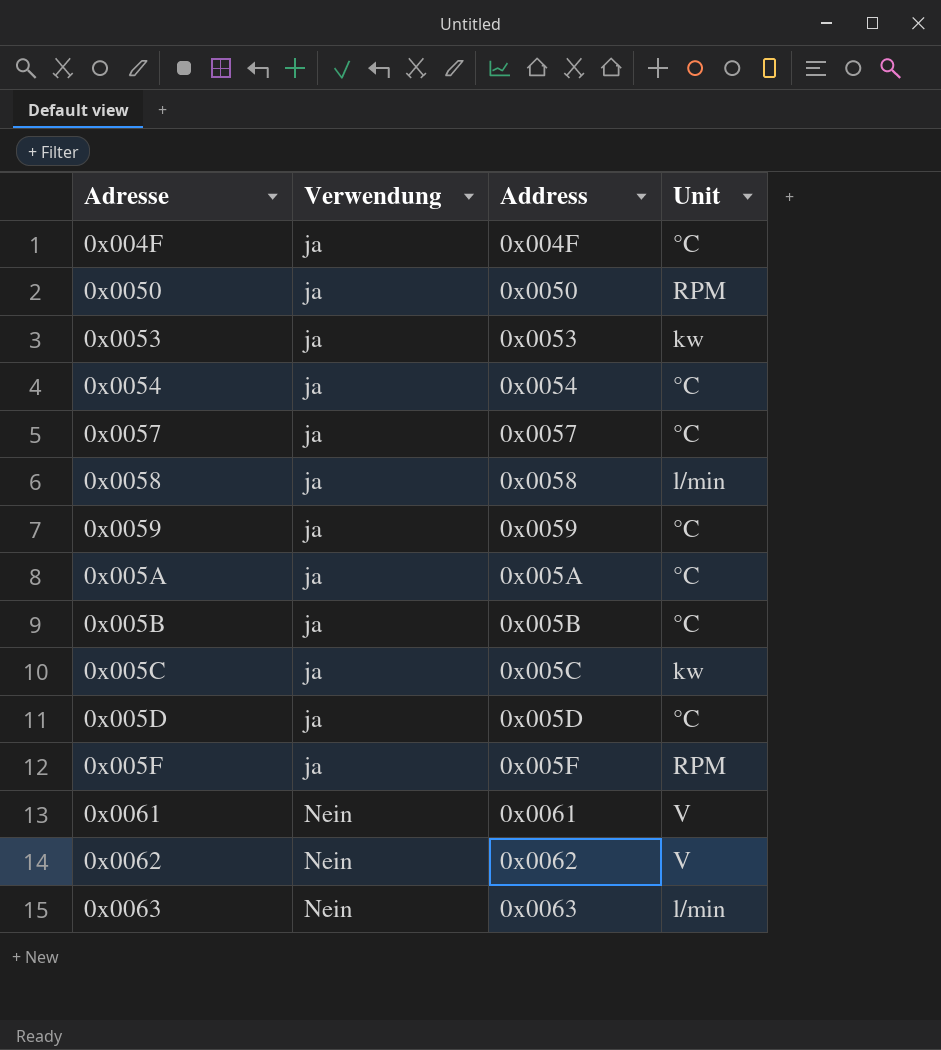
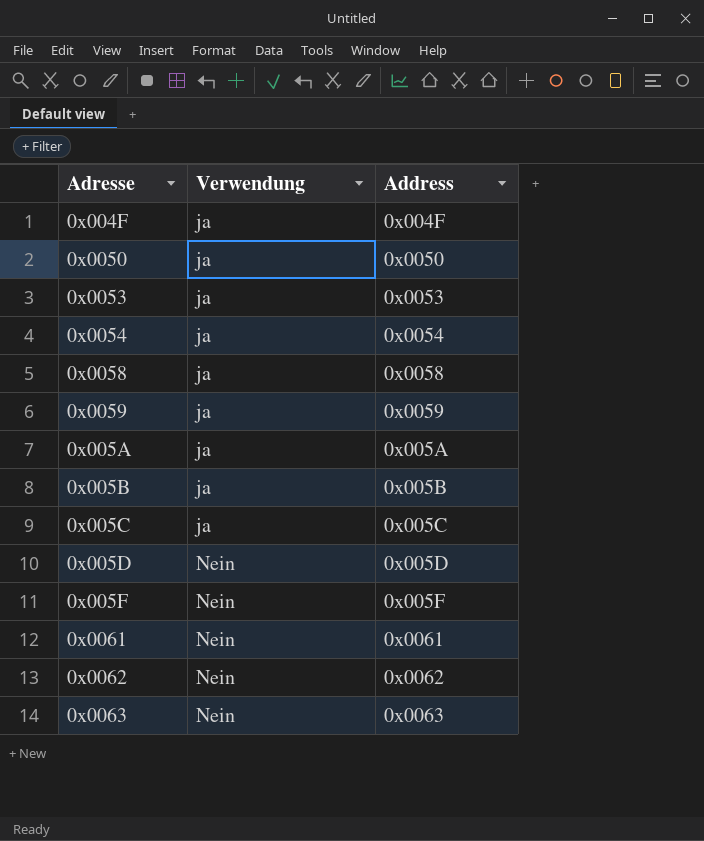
column Unit | position: 4 -> none
row 0x0057: ja | 0x0057 | °C -> none
0x005D | Verwendung: ja -> Nein
0x005F | Verwendung: ja -> Nein

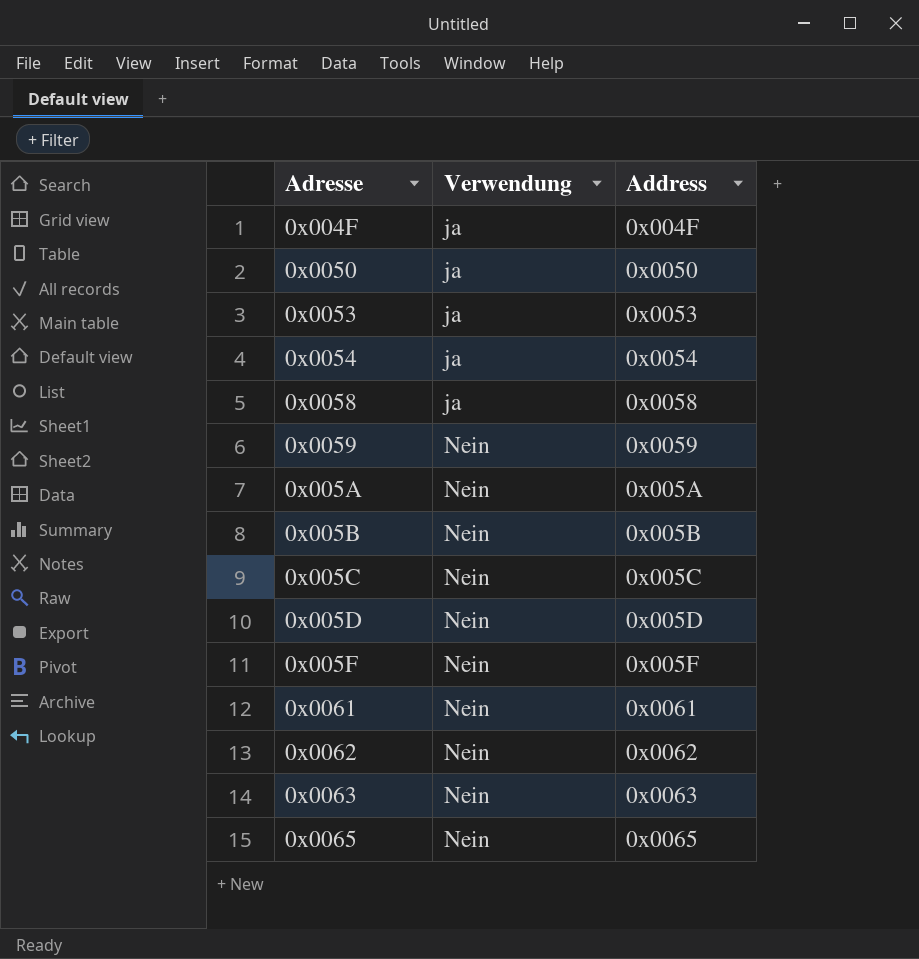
0x0059 | Verwendung: ja -> Nein
0x005A | Verwendung: ja -> Nein
0x005B | Verwendung: ja -> Nein
0x005C | Verwendung: ja -> Nein
row 0x0065: none -> Nein | 0x0065

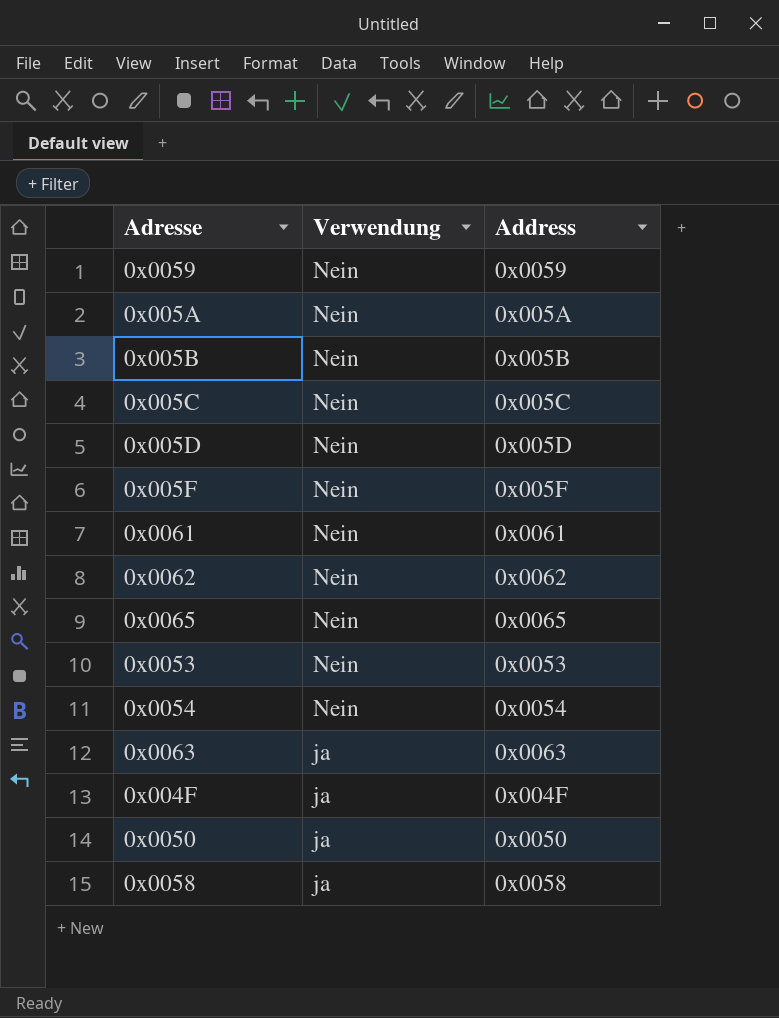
row order: Verwendung ascending -> Verwendung descending
0x0053 | Verwendung: ja -> Nein
0x0054 | Verwendung: ja -> Nein
0x0063 | Verwendung: Nein -> ja

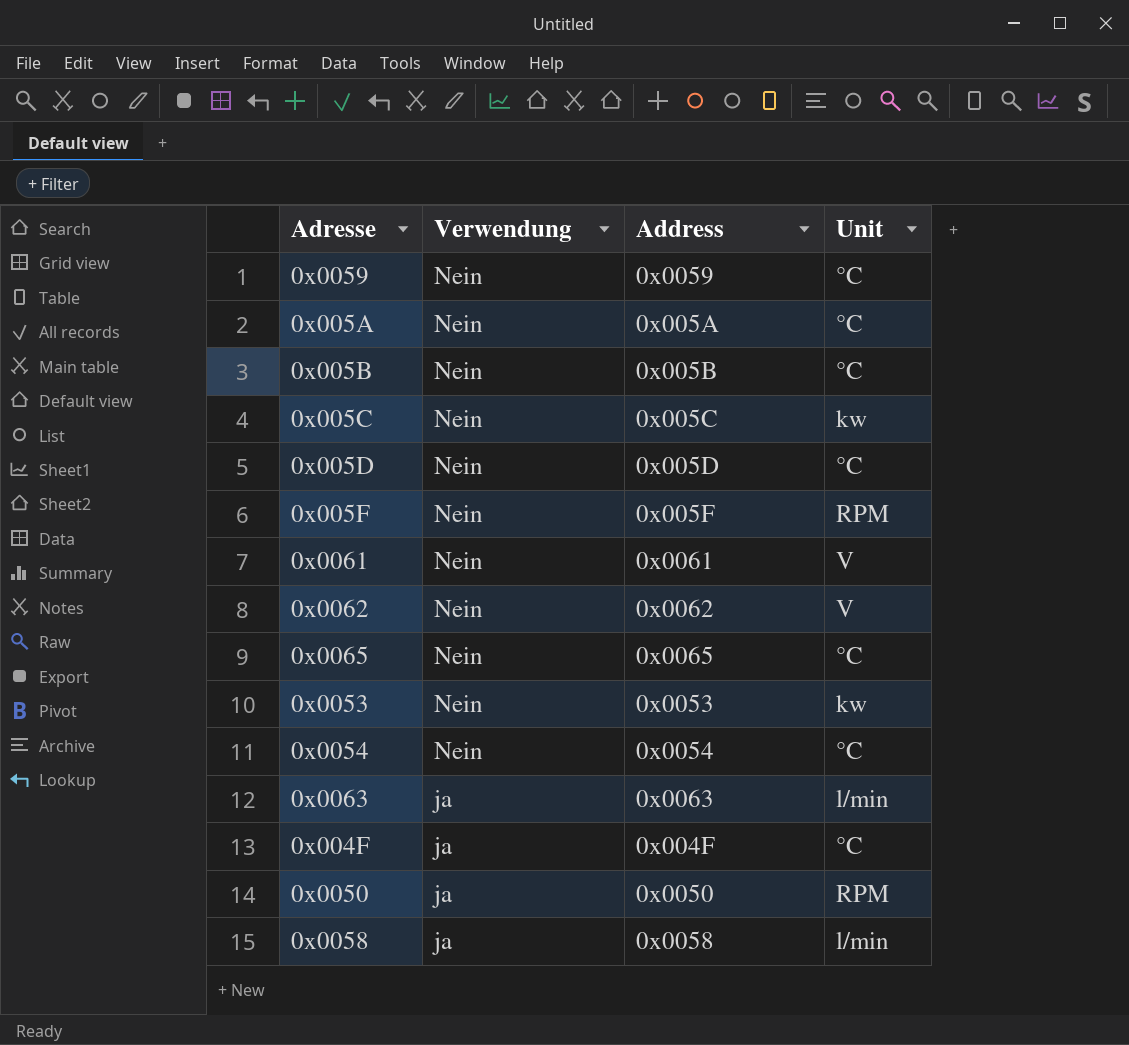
column Unit | position: none -> 4

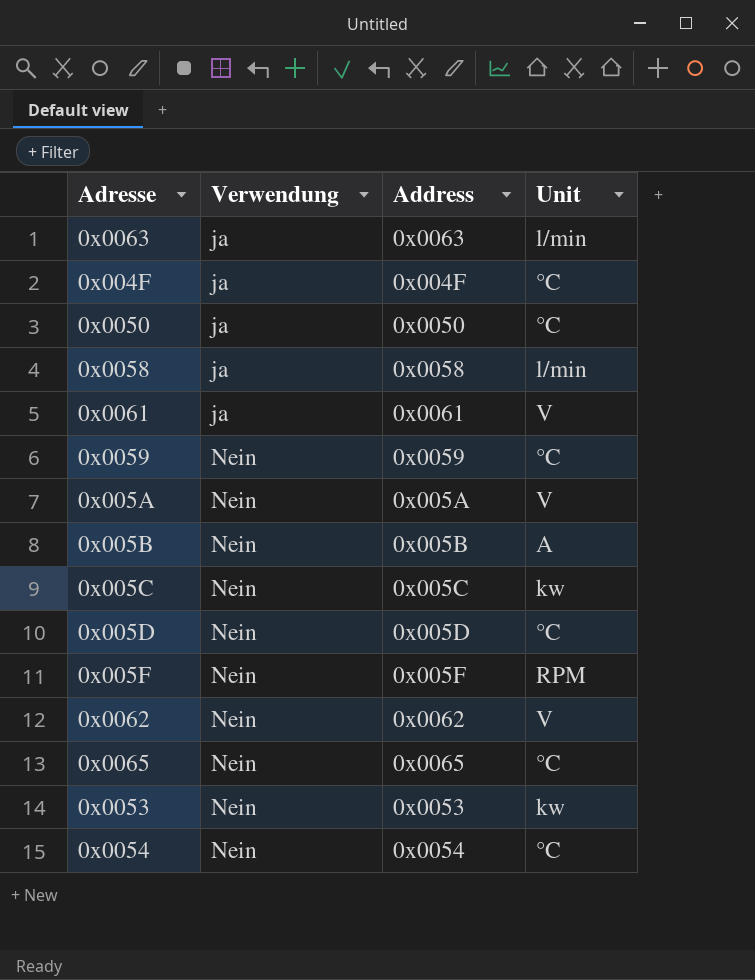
row order: Verwendung descending -> Verwendung ascending
0x0050 | Unit: RPM -> °C
0x0061 | Verwendung: Nein -> ja
0x005A | Unit: °C -> V
0x005B | Unit: °C -> A

